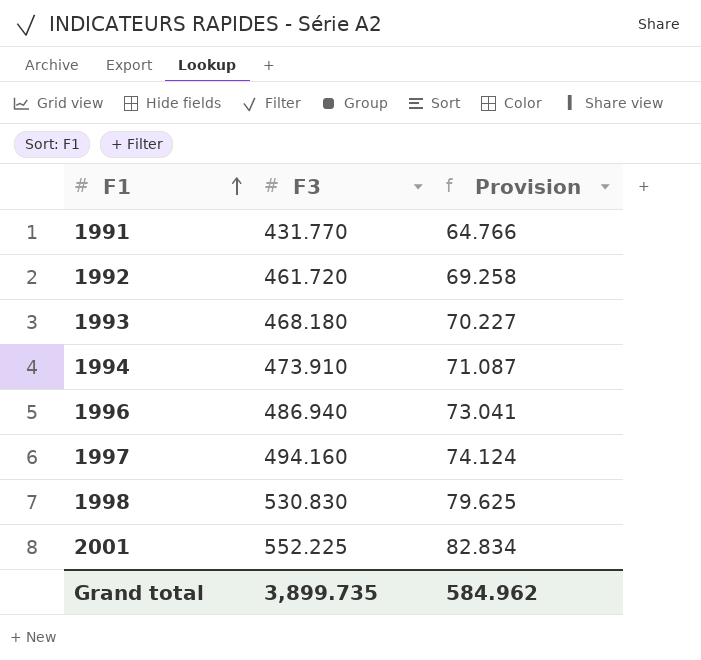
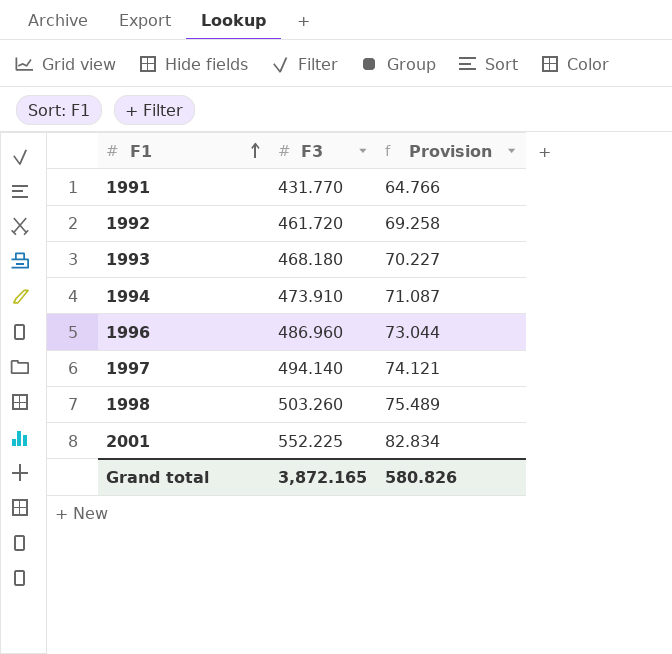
1996 | F3: 486.940 -> 486.960
1996 | Provision: 73.041 -> 73.044
1997 | F3: 494.160 -> 494.140
1997 | Provision: 74.124 -> 74.121
1998 | F3: 530.830 -> 503.260
1998 | Provision: 79.625 -> 75.489
Grand total | F3: 3,899.735 -> 3,872.165
Grand total | Provision: 584.962 -> 580.826

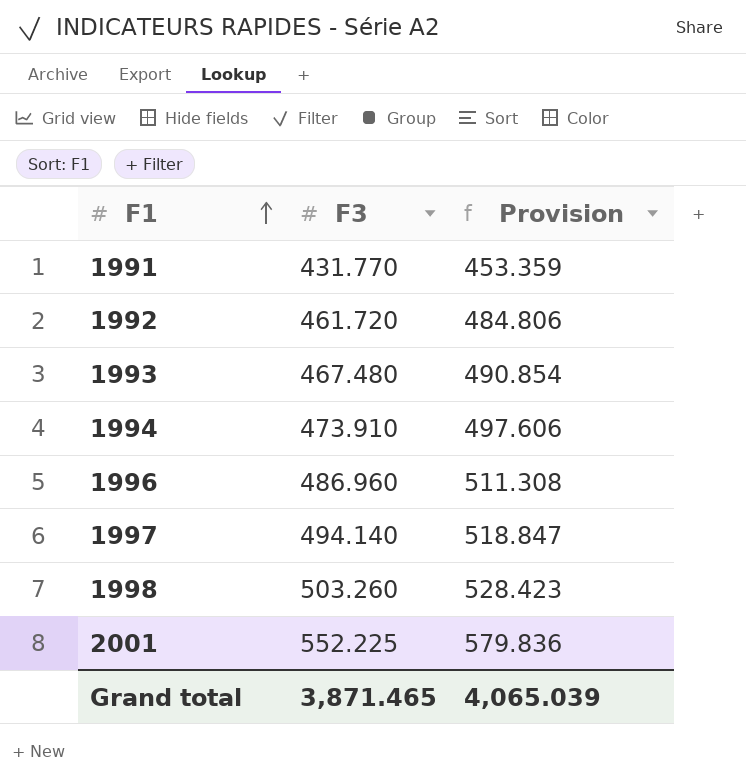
column Provision | formula: [F3] * 0.15 -> [F3] * 1.05
1993 | F3: 468.180 -> 467.480
Grand total | F3: 3,872.165 -> 3,871.465
Grand total | Provision: 580.826 -> 4,065.039

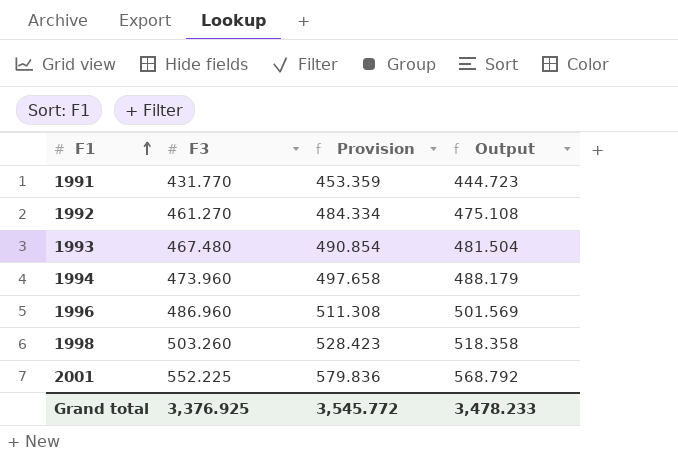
column Output | formula: none -> [F3] * 1.03
row 1997: 494.140 | 518.847 -> none
1992 | F3: 461.720 -> 461.270
1992 | Provision: 484.806 -> 484.334
1994 | F3: 473.910 -> 473.960
1994 | Provision: 497.606 -> 497.658
Grand total | F3: 3,871.465 -> 3,376.925
Grand total | Provision: 4,065.039 -> 3,545.772

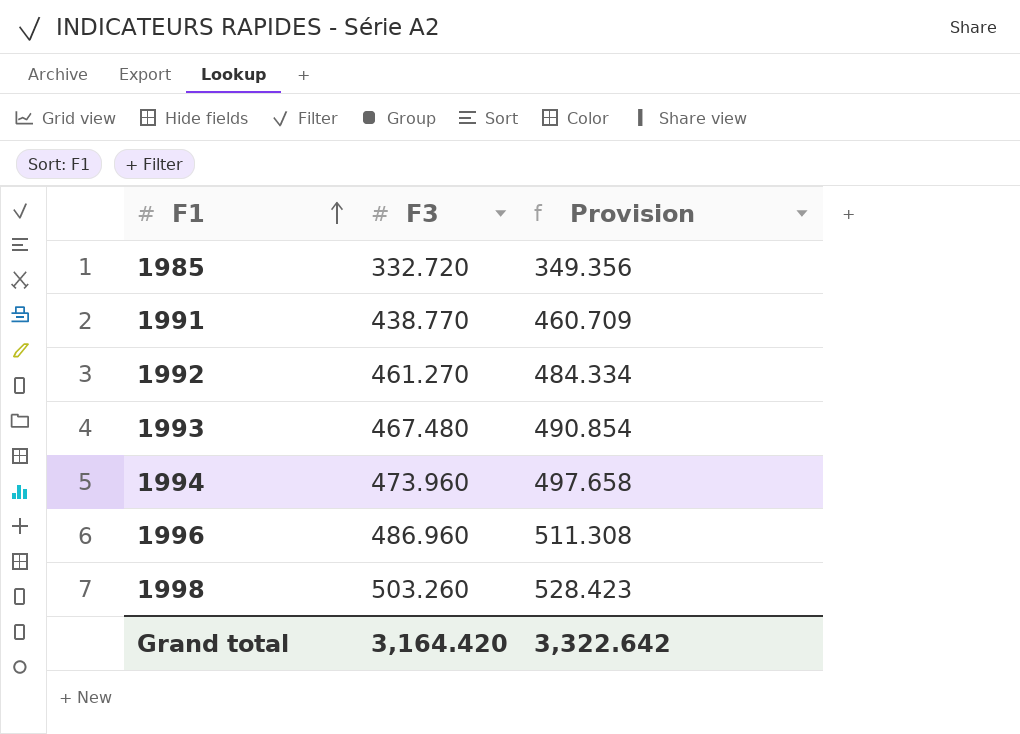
column Output | formula: [F3] * 1.03 -> none
row 2001: 552.225 | 579.836 | 568.792 -> none
row 1985: none -> 332.720 | 349.356
1991 | F3: 431.770 -> 438.770
1991 | Provision: 453.359 -> 460.709
Grand total | F3: 3,376.925 -> 3,164.420
Grand total | Provision: 3,545.772 -> 3,322.642

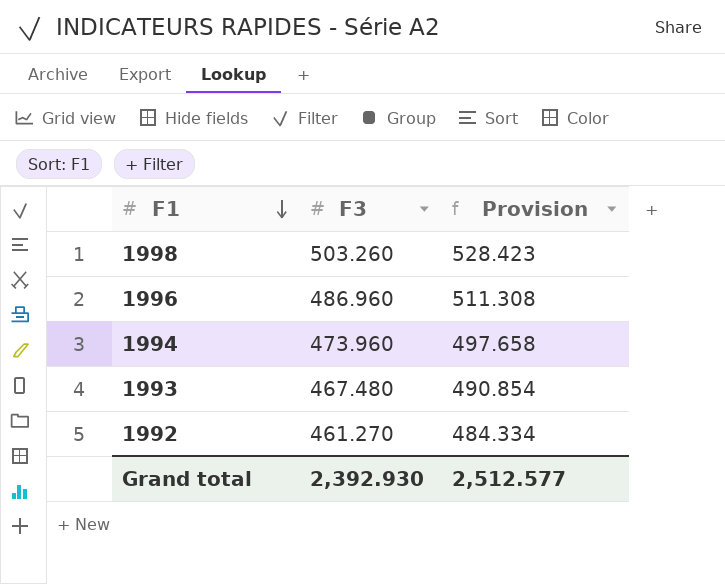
row order: F1 ascending -> F1 descending
row 1985: 332.720 | 349.356 -> none
row 1991: 438.770 | 460.709 -> none
Grand total | F3: 3,164.420 -> 2,392.930
Grand total | Provision: 3,322.642 -> 2,512.577

